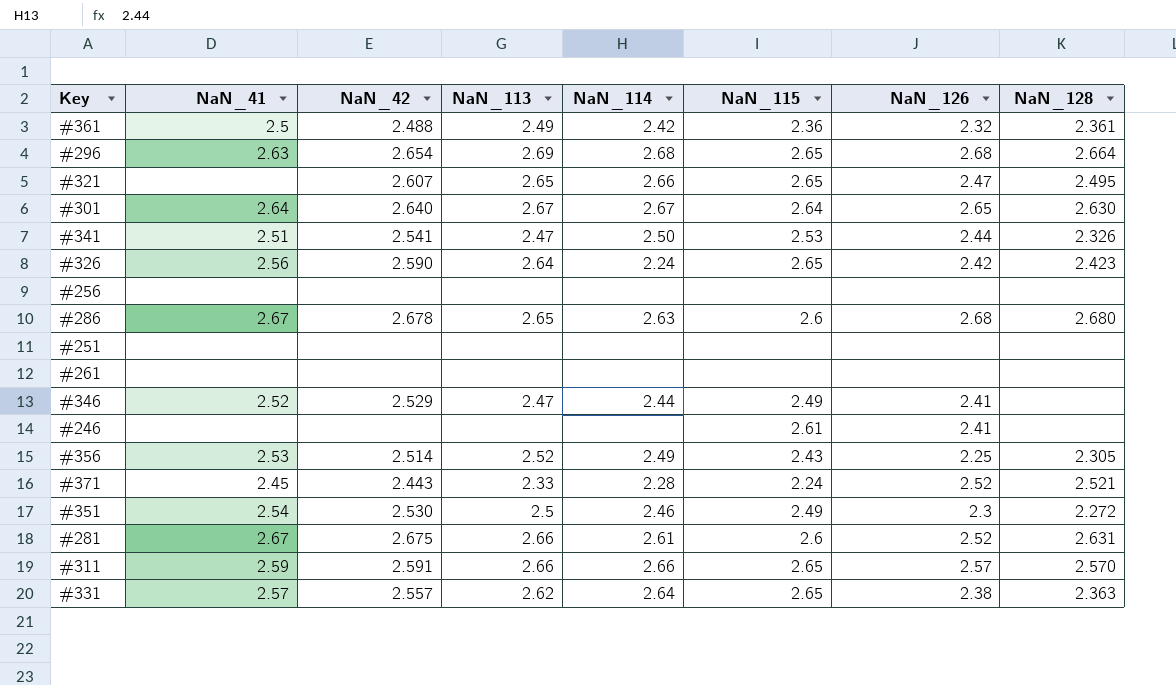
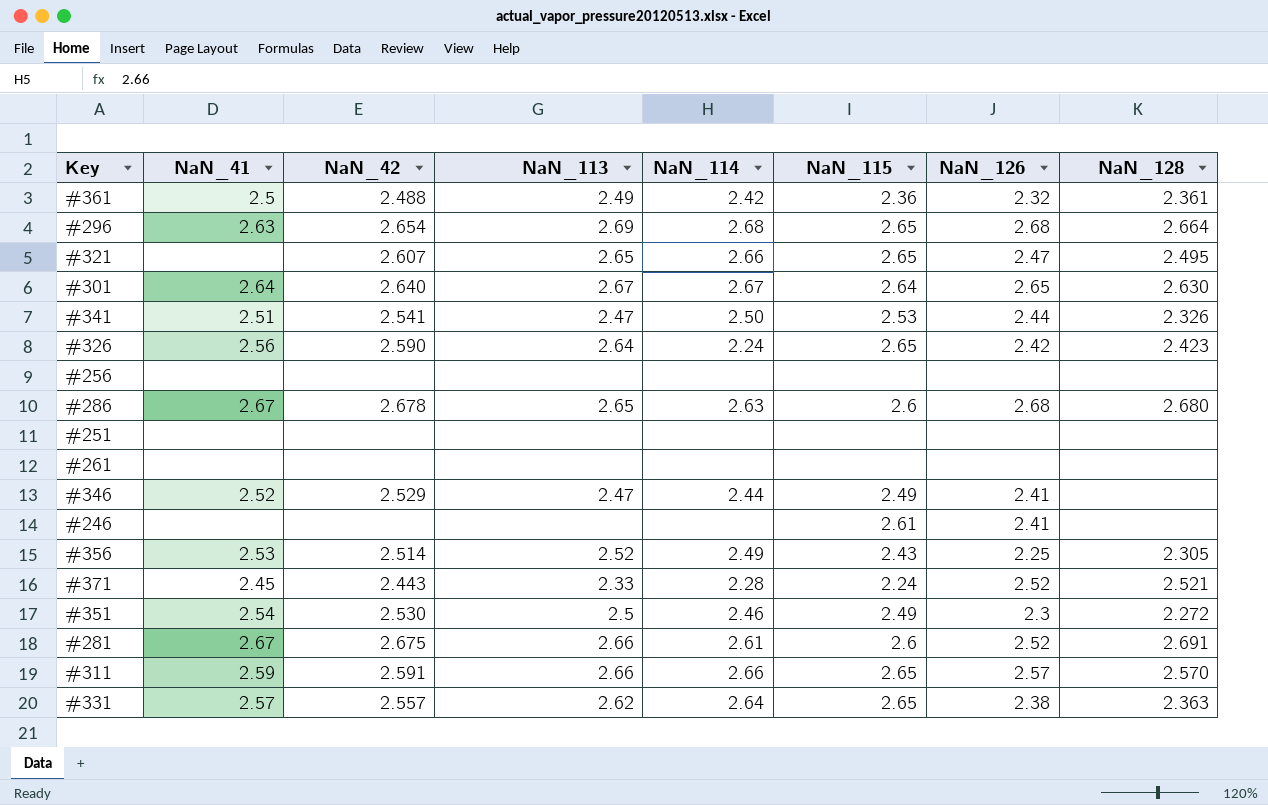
#281 | NaN_128: 2.631 -> 2.691

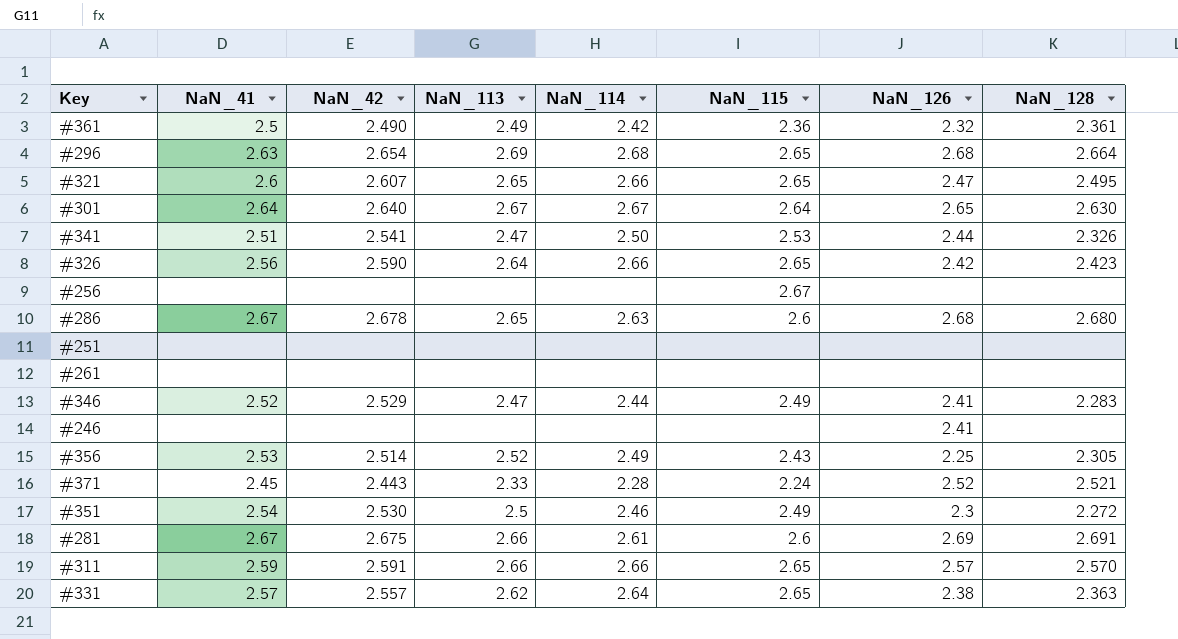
#361 | NaN_42: 2.488 -> 2.490
#321 | NaN_41: none -> 2.6
#326 | NaN_114: 2.24 -> 2.66
#256 | NaN_115: none -> 2.67
#346 | NaN_128: none -> 2.283
#246 | NaN_115: 2.61 -> none
#281 | NaN_126: 2.52 -> 2.69

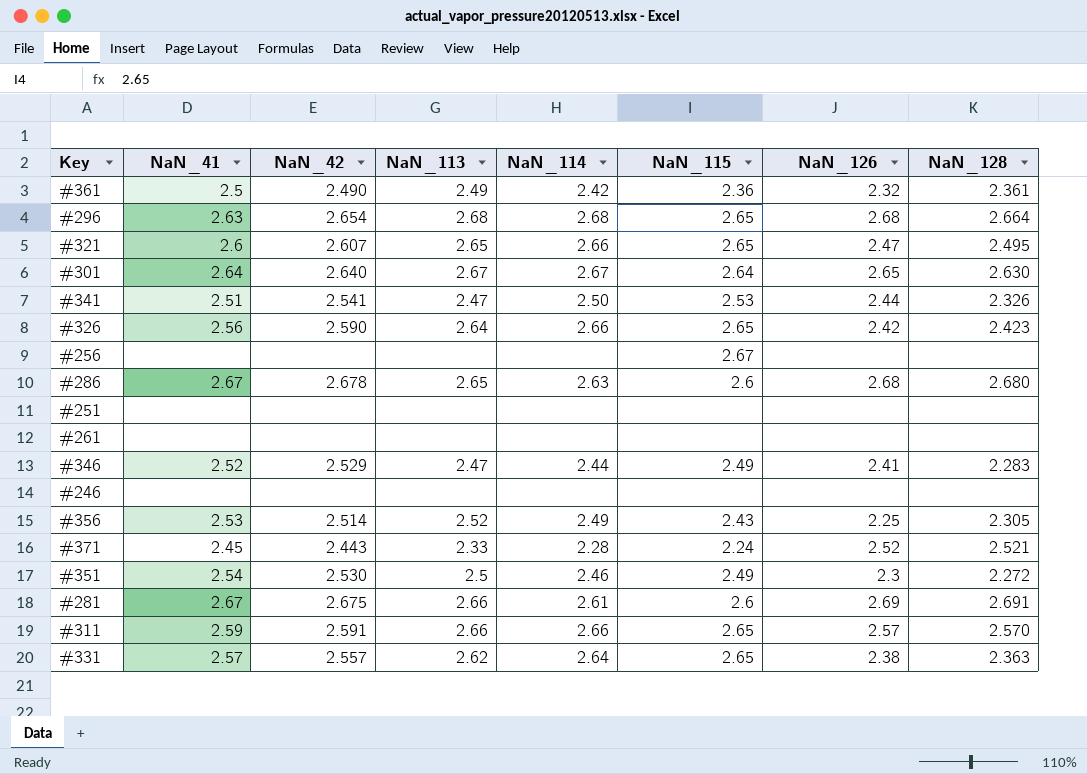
#296 | NaN_113: 2.69 -> 2.68
#246 | NaN_126: 2.41 -> none

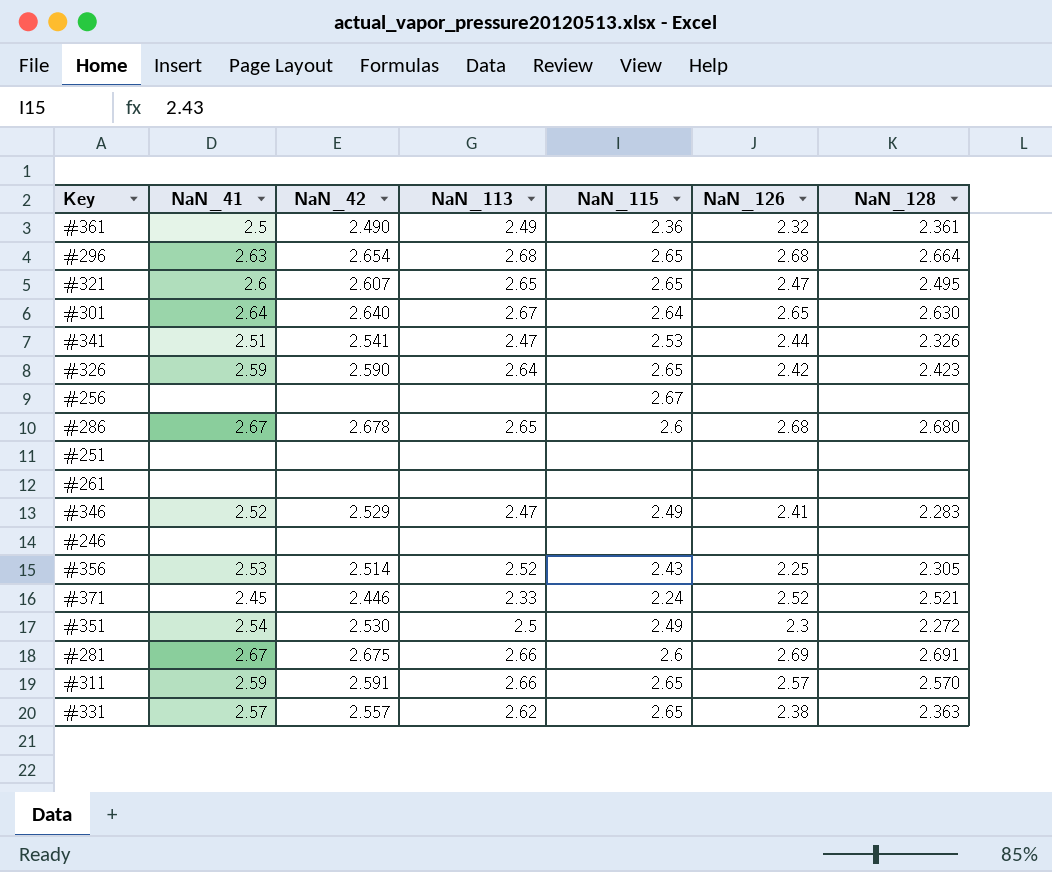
column NaN_114 | position: 5 -> none
#326 | NaN_41: 2.56 -> 2.59
#371 | NaN_42: 2.443 -> 2.446

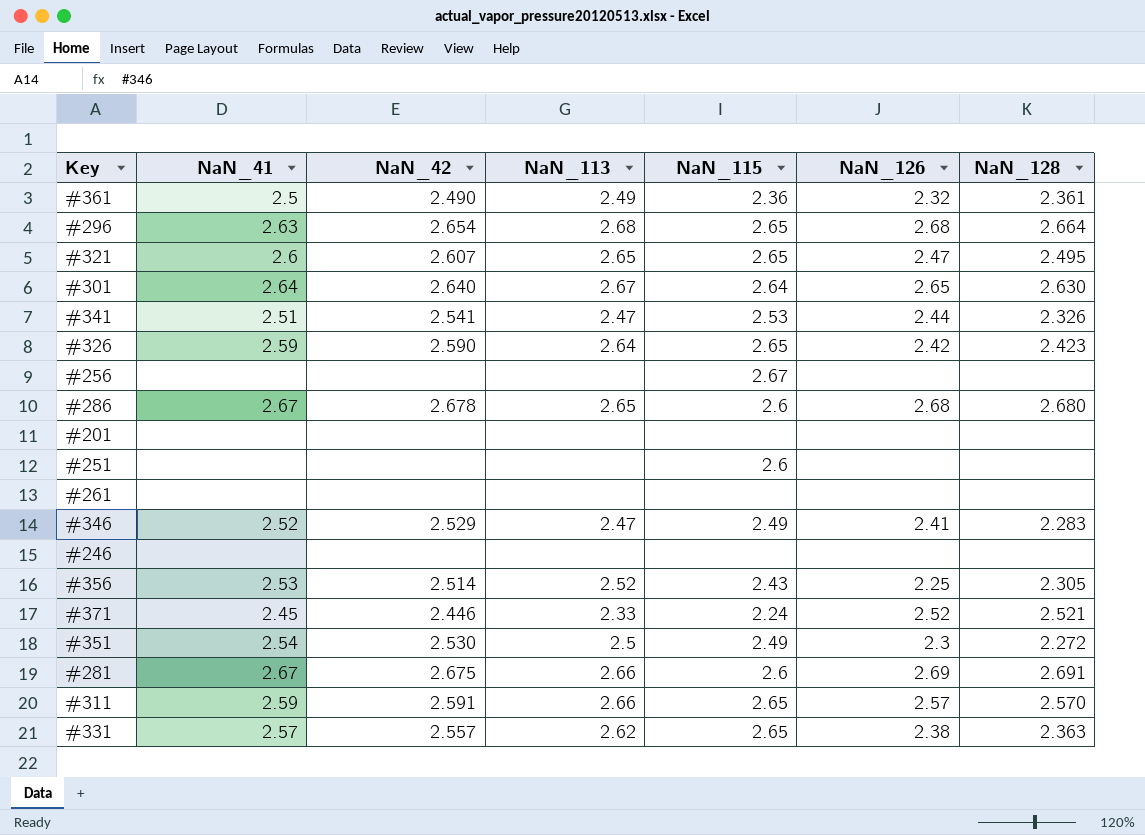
row #201: none -> none | none | none | none | none | none
#251 | NaN_115: none -> 2.6

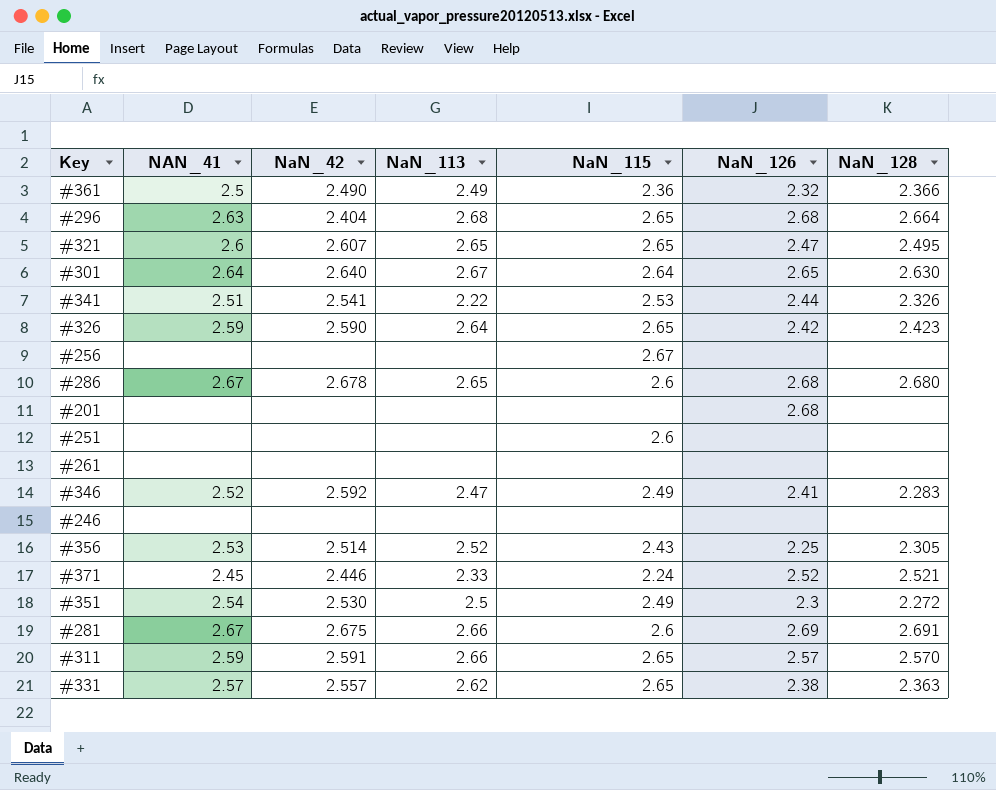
column name: NaN_41 -> NAN_41
#361 | NaN_128: 2.361 -> 2.366
#296 | NaN_42: 2.654 -> 2.404
#341 | NaN_113: 2.47 -> 2.22
#201 | NaN_126: none -> 2.68
#346 | NaN_42: 2.529 -> 2.592

